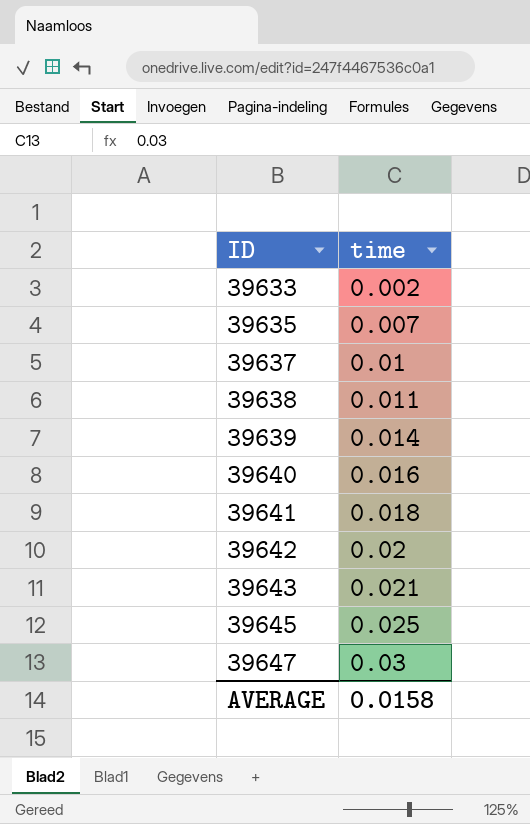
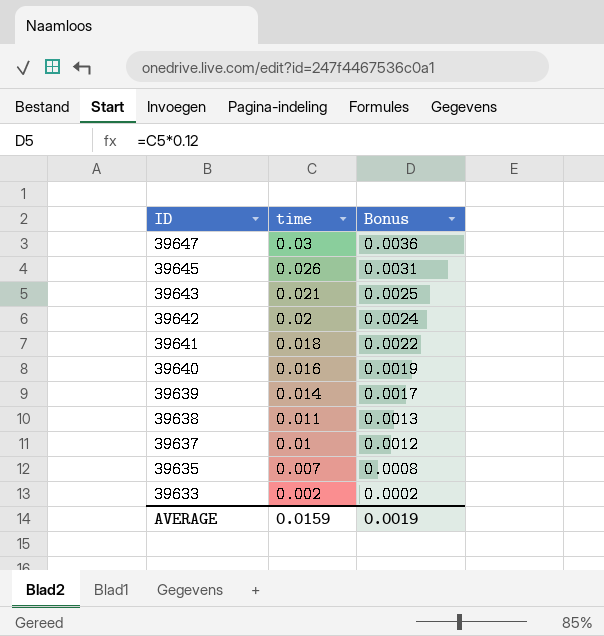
row order: ID ascending -> ID descending
column Bonus | formula: none -> [time] * 0.12
39645 | time: 0.025 -> 0.026
AVERAGE | time: 0.0158 -> 0.0159

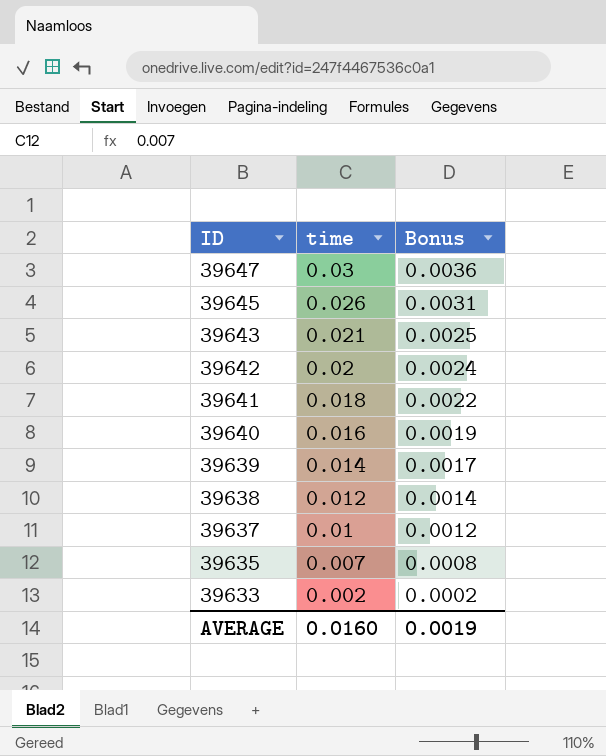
39638 | time: 0.011 -> 0.012
39638 | Bonus: 0.0013 -> 0.0014
AVERAGE | time: 0.0159 -> 0.0160

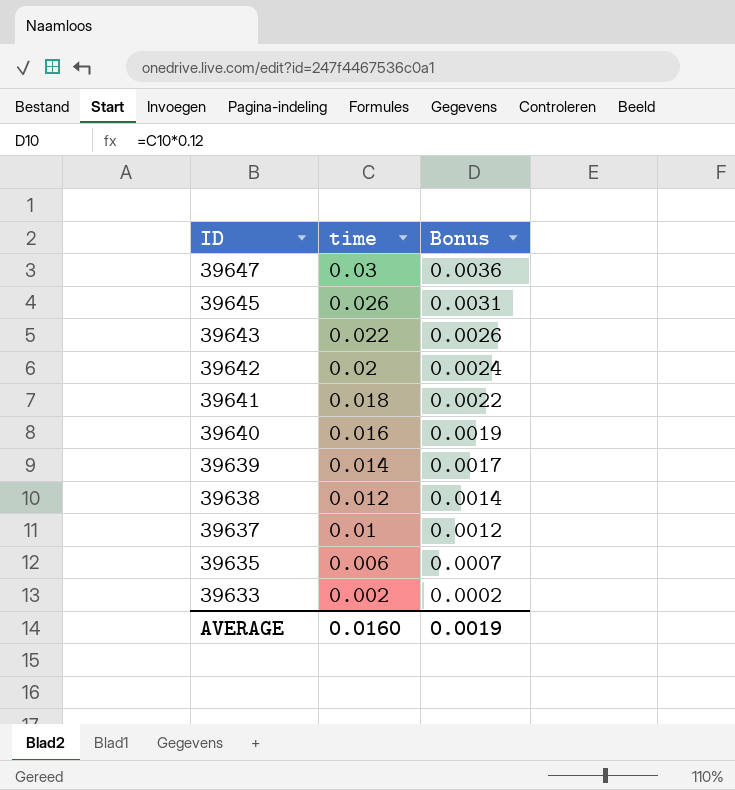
39643 | time: 0.021 -> 0.022
39643 | Bonus: 0.0025 -> 0.0026
39635 | time: 0.007 -> 0.006
39635 | Bonus: 0.0008 -> 0.0007

